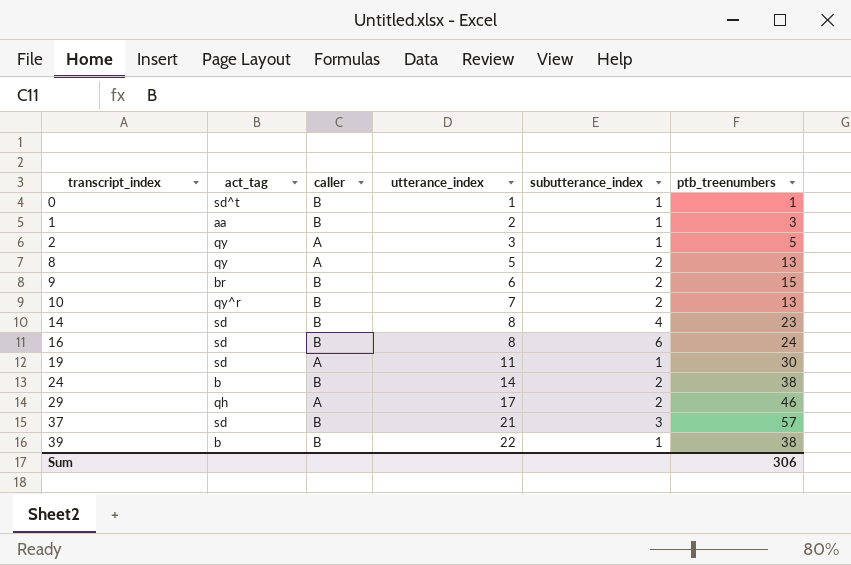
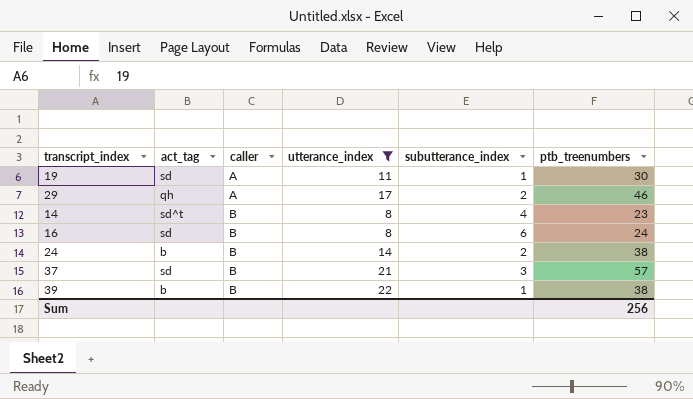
filter: none -> utterance_index >= 8
row order: transcript_index ascending -> caller ascending
14 | act_tag: sd -> sd^t
Sum | ptb_treenumbers: 306 -> 256

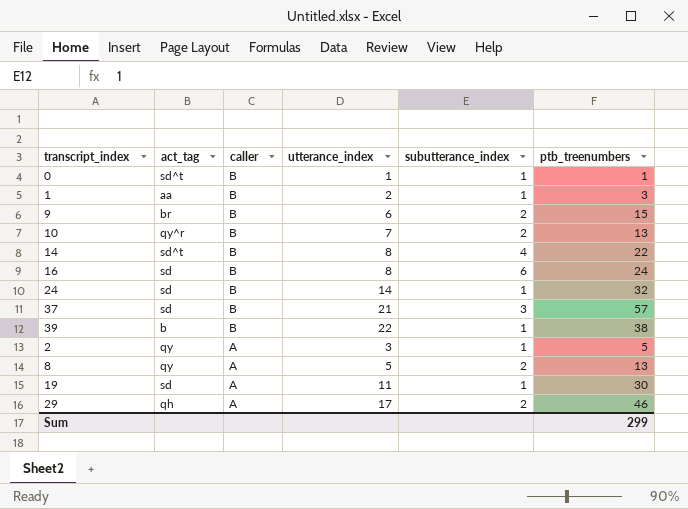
filter: utterance_index >= 8 -> none
row order: caller ascending -> caller descending
14 | ptb_treenumbers: 23 -> 22
24 | act_tag: b -> sd
24 | subutterance_index: 2 -> 1
24 | ptb_treenumbers: 38 -> 32
Sum | ptb_treenumbers: 256 -> 299

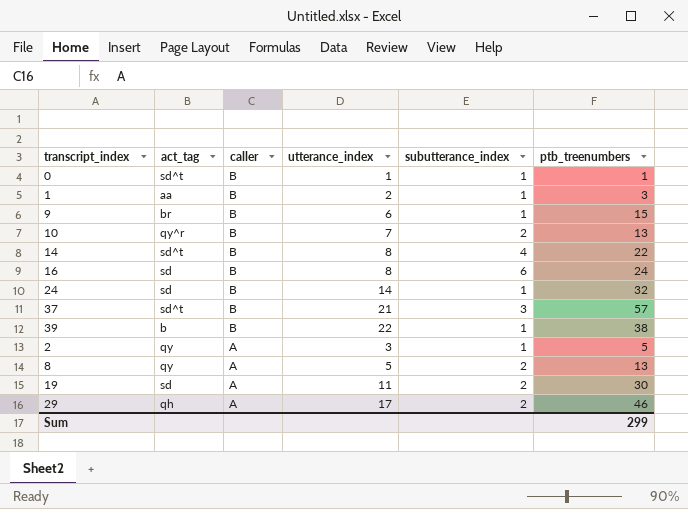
9 | subutterance_index: 2 -> 1
37 | act_tag: sd -> sd^t
19 | subutterance_index: 1 -> 2

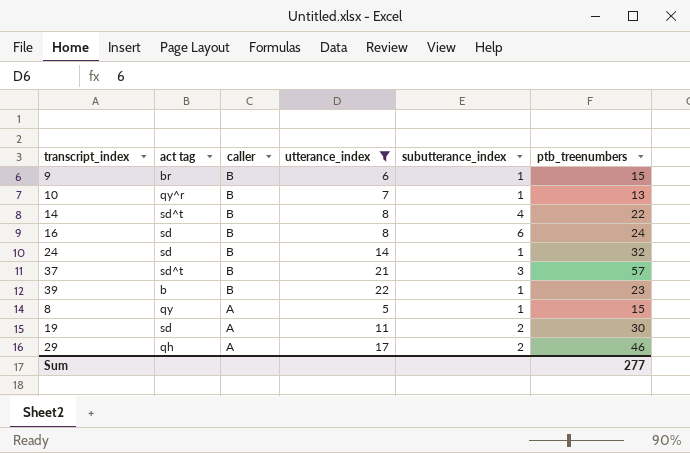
filter: none -> utterance_index >= 5
column name: act_tag -> act tag
10 | subutterance_index: 2 -> 1
39 | ptb_treenumbers: 38 -> 23
8 | subutterance_index: 2 -> 1
8 | ptb_treenumbers: 13 -> 15
Sum | ptb_treenumbers: 299 -> 277

